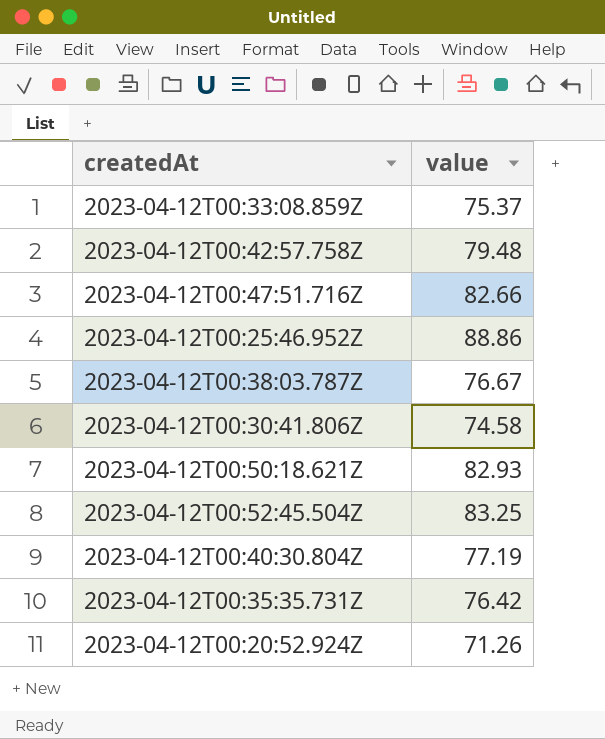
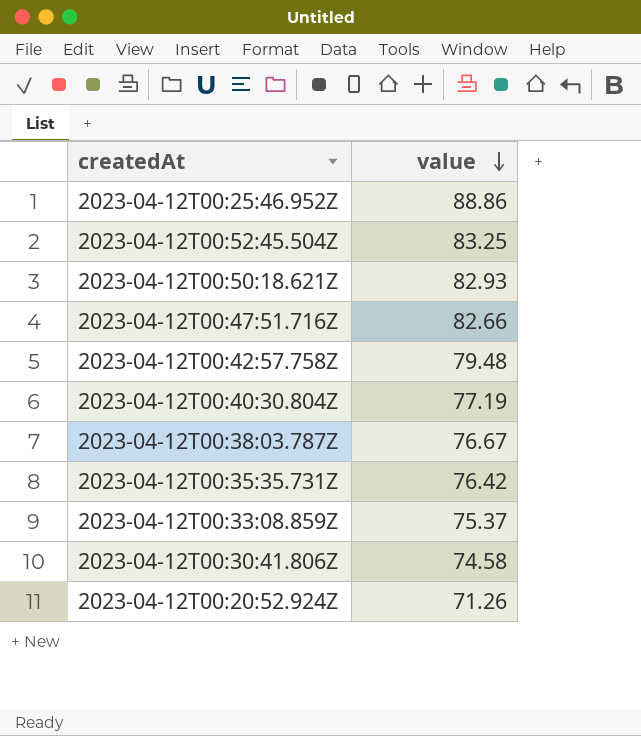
row order: none -> value descending

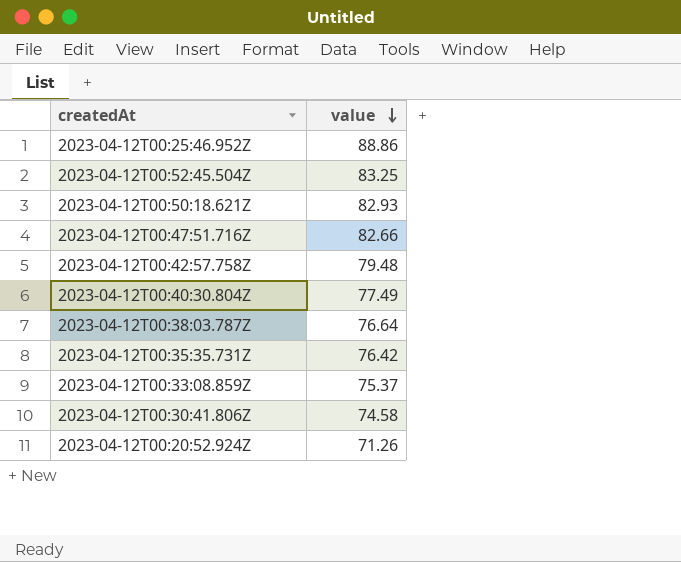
2023-04-12T00:40:30.804Z | value: 77.19 -> 77.49
2023-04-12T00:38:03.787Z | value: 76.67 -> 76.64

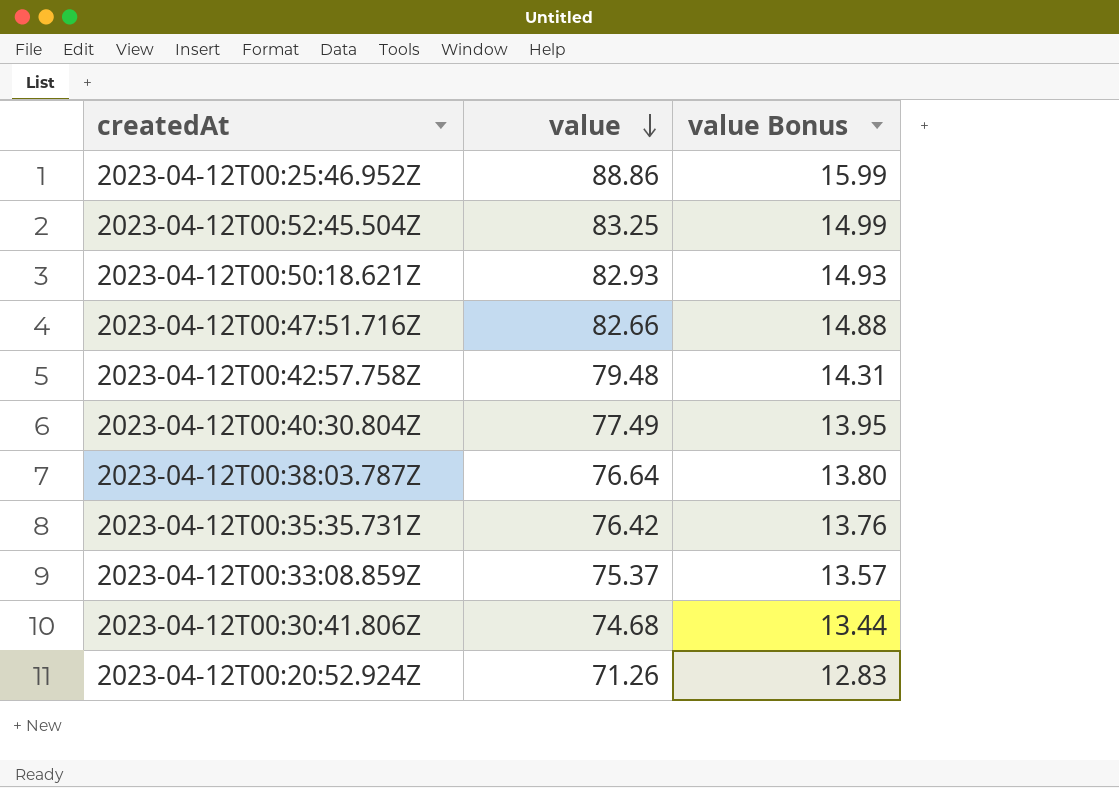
column value Bonus | formula: none -> [value] * 0.18
2023-04-12T00:30:41.806Z | value: 74.58 -> 74.68

